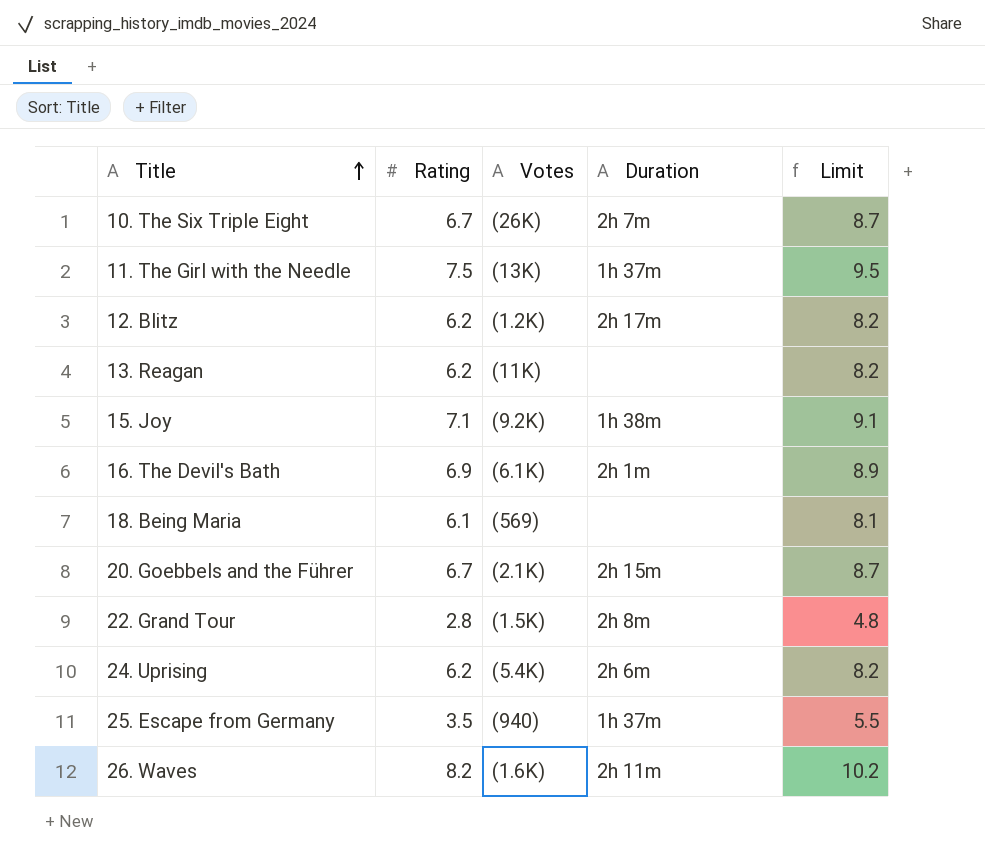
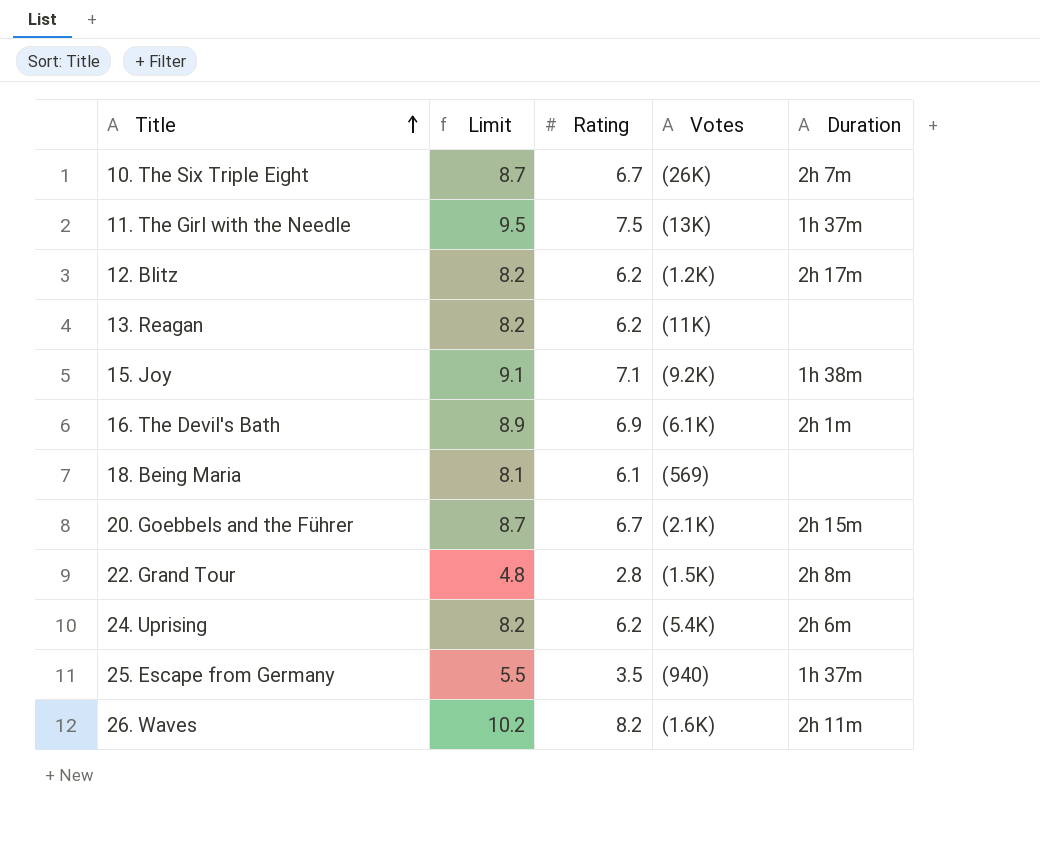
column Limit | position: 5 -> 2

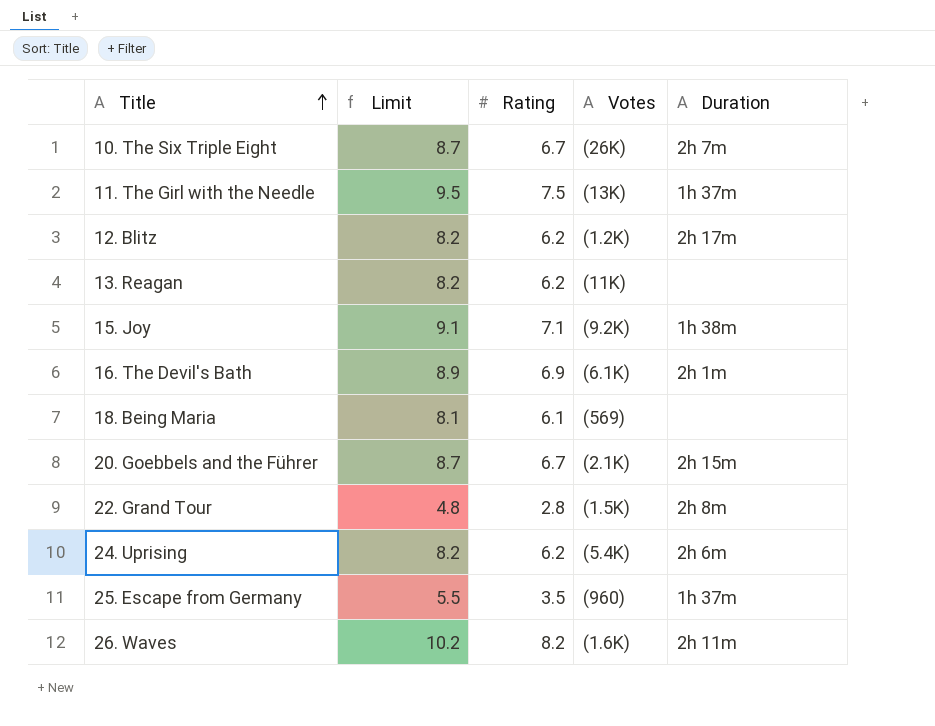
25. Escape from Germany | Votes: (940) -> (960)

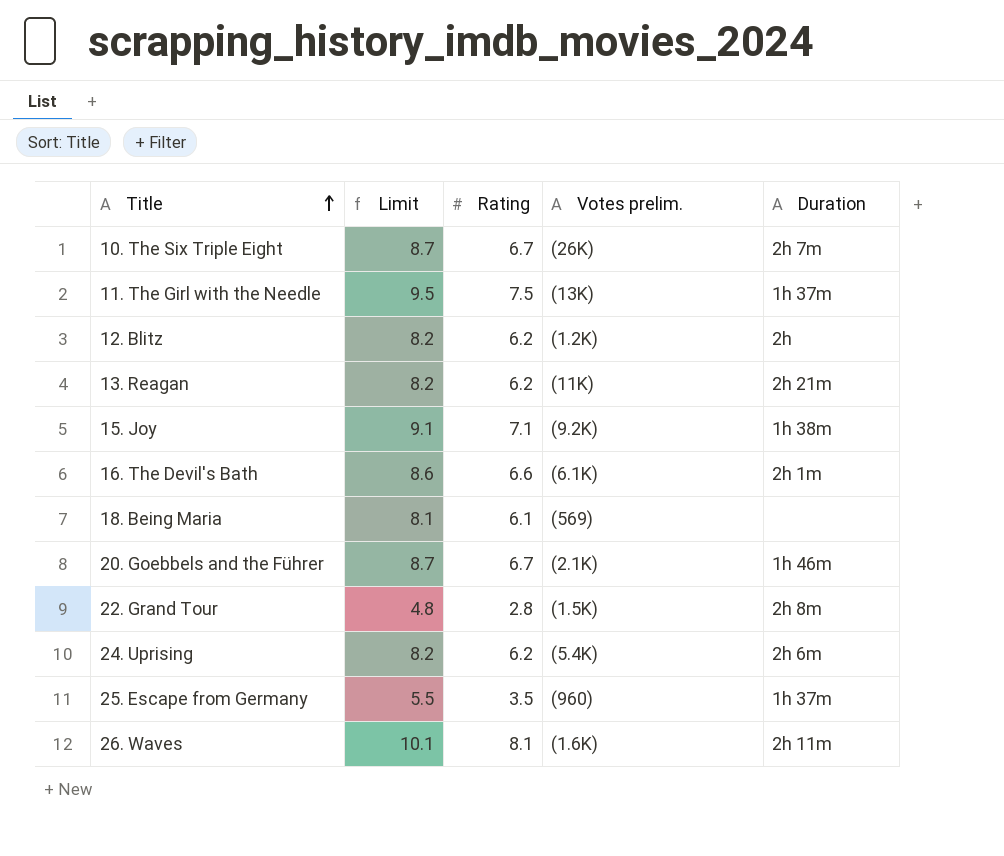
column name: Votes -> Votes prelim.
12. Blitz | Duration: 2h 17m -> 2h
13. Reagan | Duration: none -> 2h 21m
16. The Devil's Bath | Limit: 8.9 -> 8.6
16. The Devil's Bath | Rating: 6.9 -> 6.6
20. Goebbels and the Führer | Duration: 2h 15m -> 1h 46m
26. Waves | Limit: 10.2 -> 10.1
26. Waves | Rating: 8.2 -> 8.1

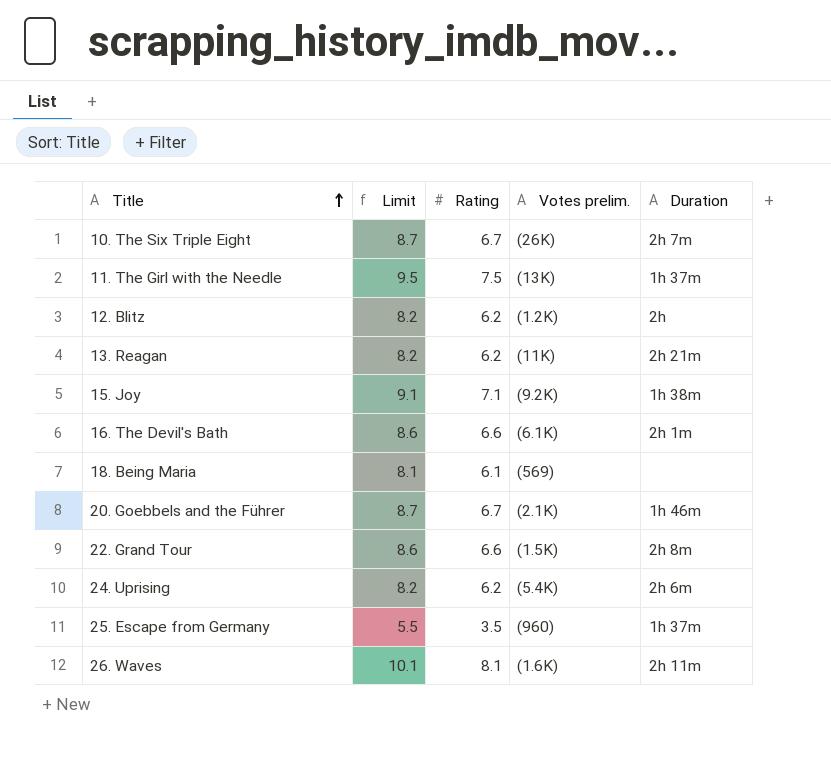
22. Grand Tour | Limit: 4.8 -> 8.6
22. Grand Tour | Rating: 2.8 -> 6.6

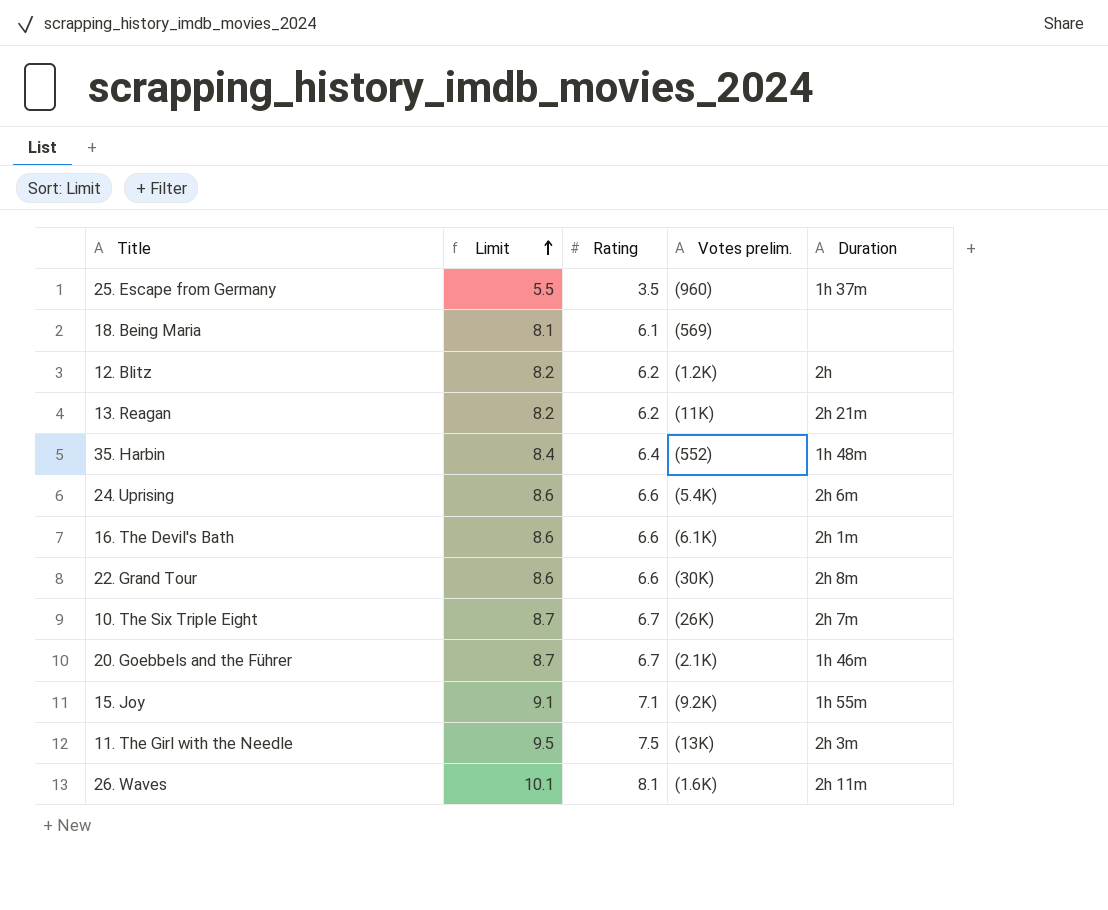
row order: Title ascending -> Limit ascending
row 35. Harbin: none -> 8.4 | 6.4 | (552) | 1h 48m
24. Uprising | Limit: 8.2 -> 8.6
24. Uprising | Rating: 6.2 -> 6.6
22. Grand Tour | Votes prelim.: (1.5K) -> (30K)
15. Joy | Duration: 1h 38m -> 1h 55m
11. The Girl with the Needle | Duration: 1h 37m -> 2h 3m

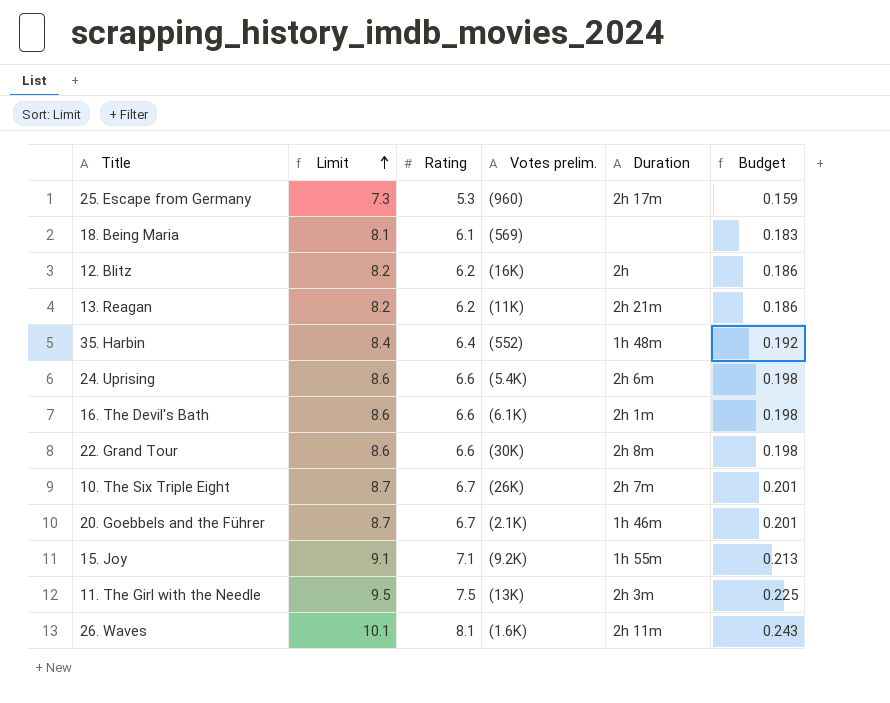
column Budget | formula: none -> [Rating] * 0.03
25. Escape from Germany | Limit: 5.5 -> 7.3
25. Escape from Germany | Rating: 3.5 -> 5.3
25. Escape from Germany | Duration: 1h 37m -> 2h 17m
12. Blitz | Votes prelim.: (1.2K) -> (16K)

